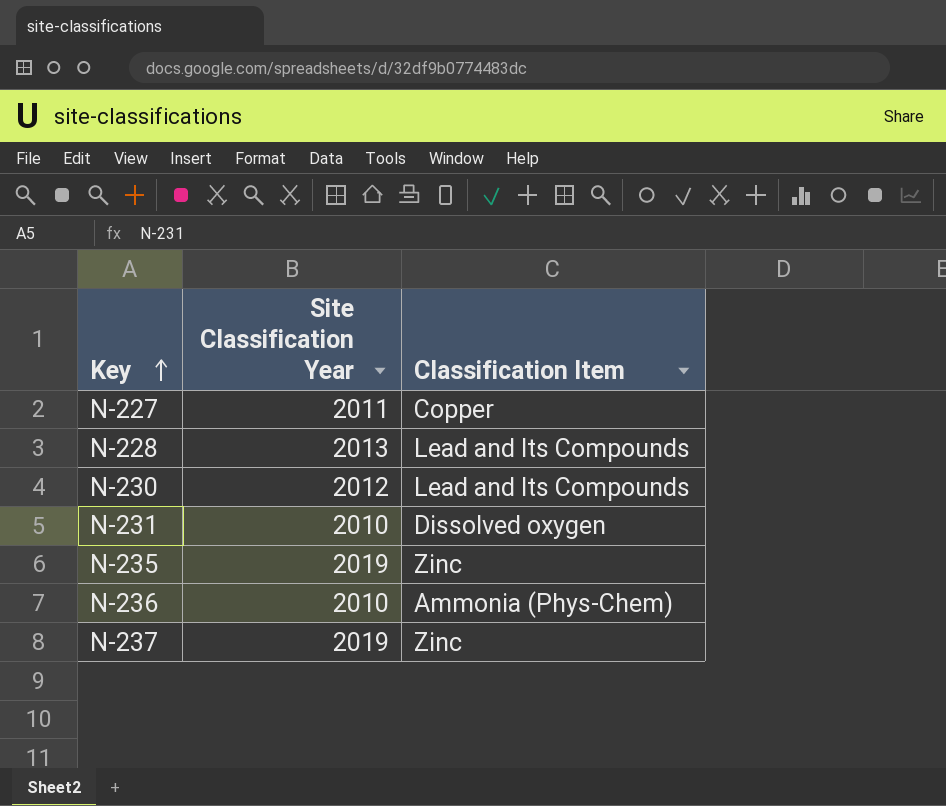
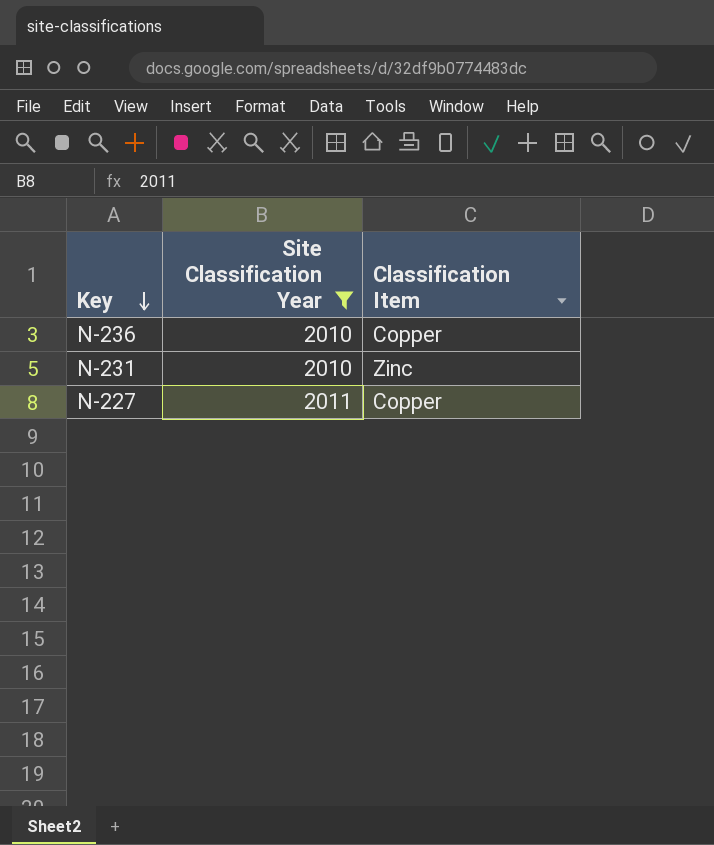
filter: none -> Site Classification Year <= 2011
row order: Key ascending -> Key descending
N-236 | Classification Item: Ammonia (Phys-Chem) -> Copper
N-231 | Classification Item: Dissolved oxygen -> Zinc

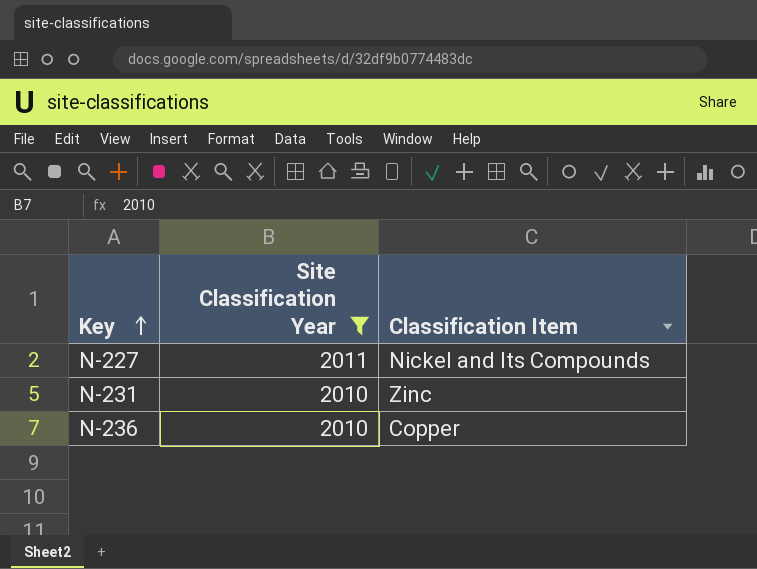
row order: Key descending -> Key ascending
N-227 | Classification Item: Copper -> Nickel and Its Compounds

